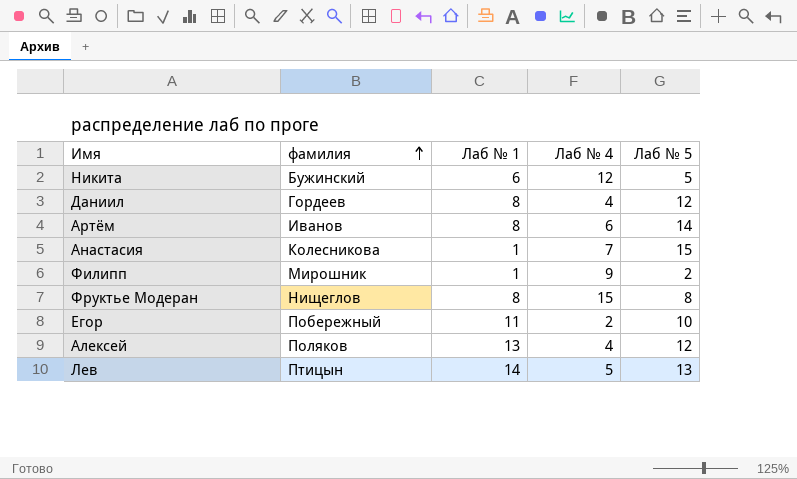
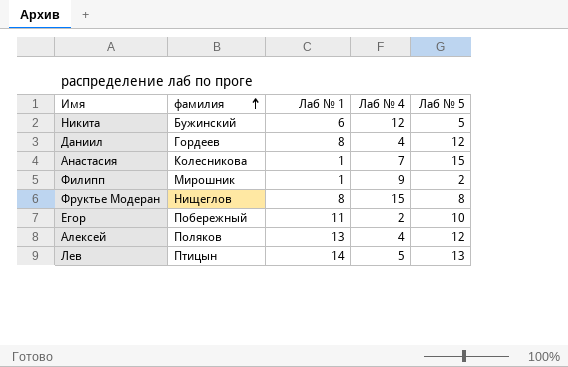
row Артём: Иванов | 8 | 6 | 14 -> none

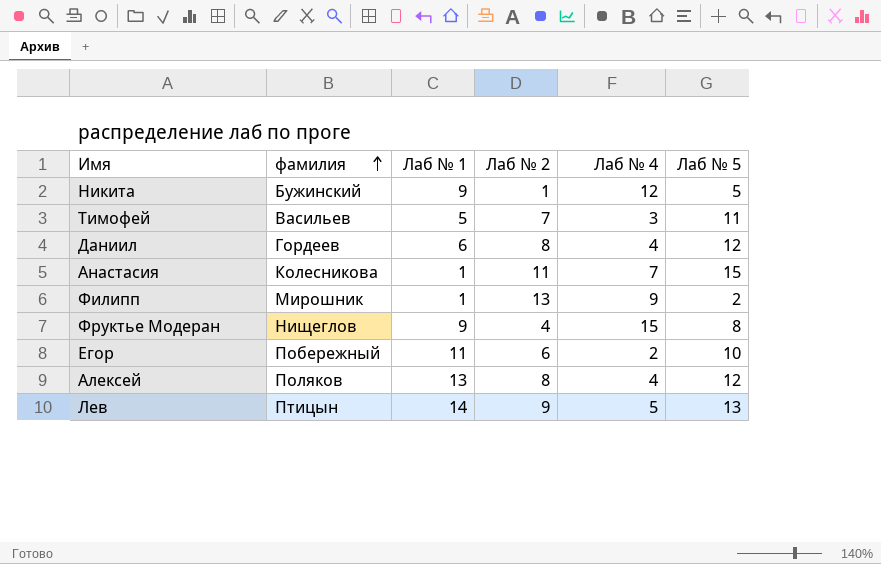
column Лаб № 2 | position: none -> 4
Никита | Лаб № 1: 6 -> 9
row Тимофей: none -> Васильев | 5 | 7 | 3 | 11
Даниил | Лаб № 1: 8 -> 6
Фруктье Модеран | Лаб № 1: 8 -> 9

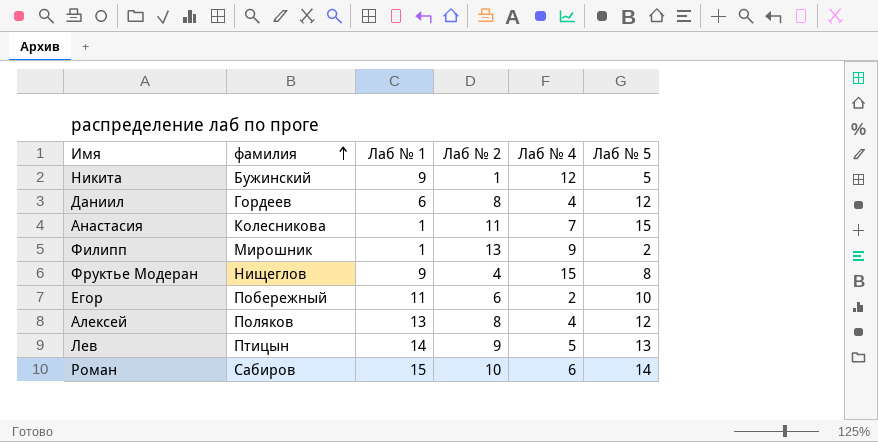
row Тимофей: Васильев | 5 | 7 | 3 | 11 -> none
row Роман: none -> Сабиров | 15 | 10 | 6 | 14

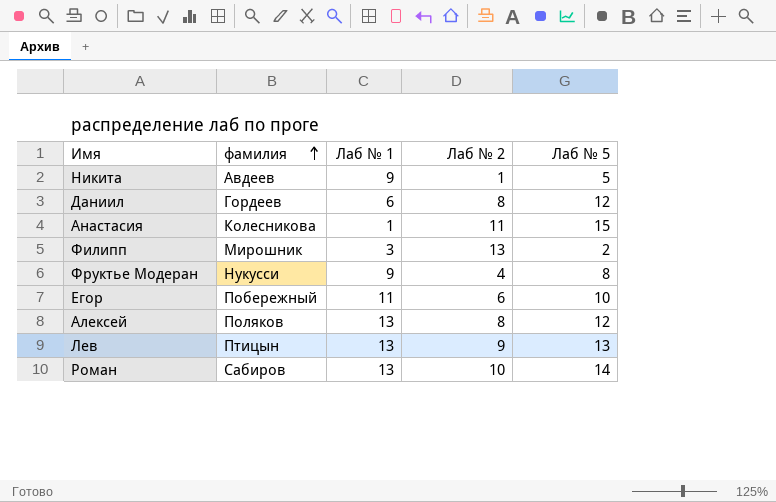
column Лаб № 4 | position: 5 -> none
Никита | фамилия: Бужинский -> Авдеев
Филипп | Лаб № 1: 1 -> 3
Фруктье Модеран | фамилия: Нищеглов -> Нукусси
Лев | Лаб № 1: 14 -> 13
Роман | Лаб № 1: 15 -> 13

